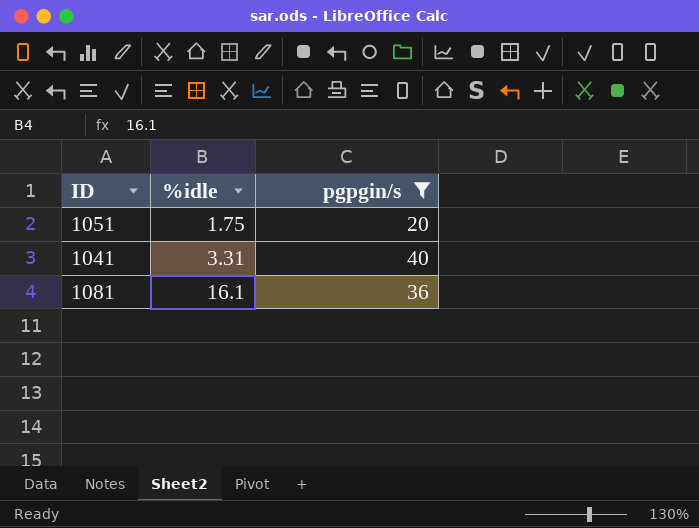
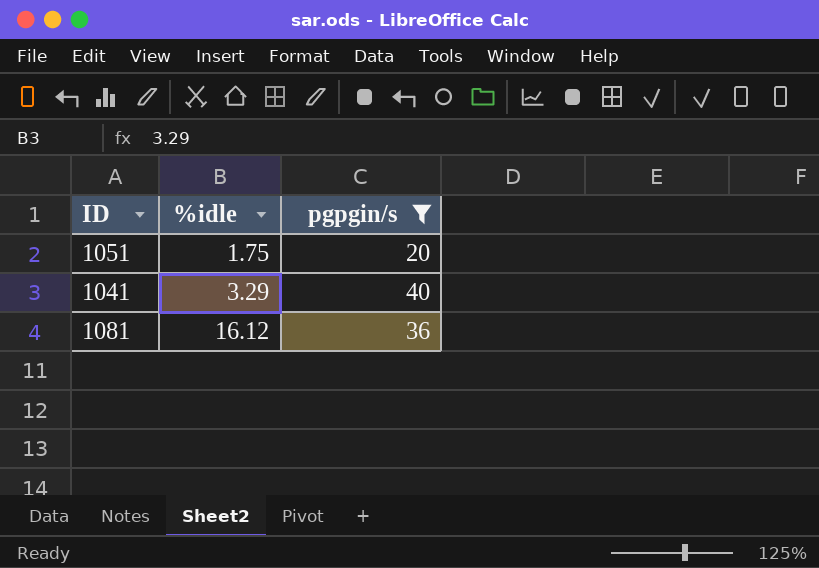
1041 | %idle: 3.31 -> 3.29
1081 | %idle: 16.1 -> 16.12

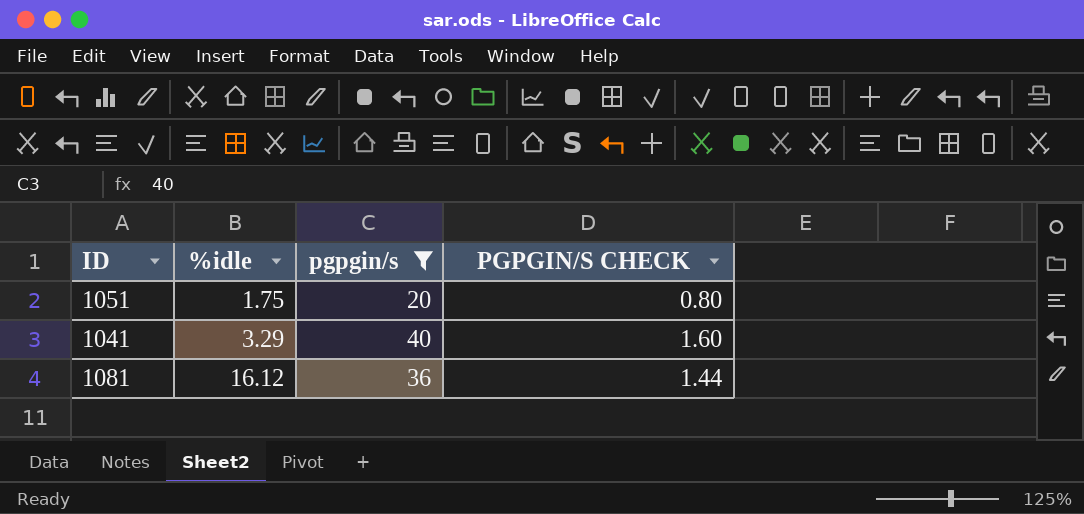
column PGPGIN/S CHECK | formula: none -> [pgpgin/s] * 0.04

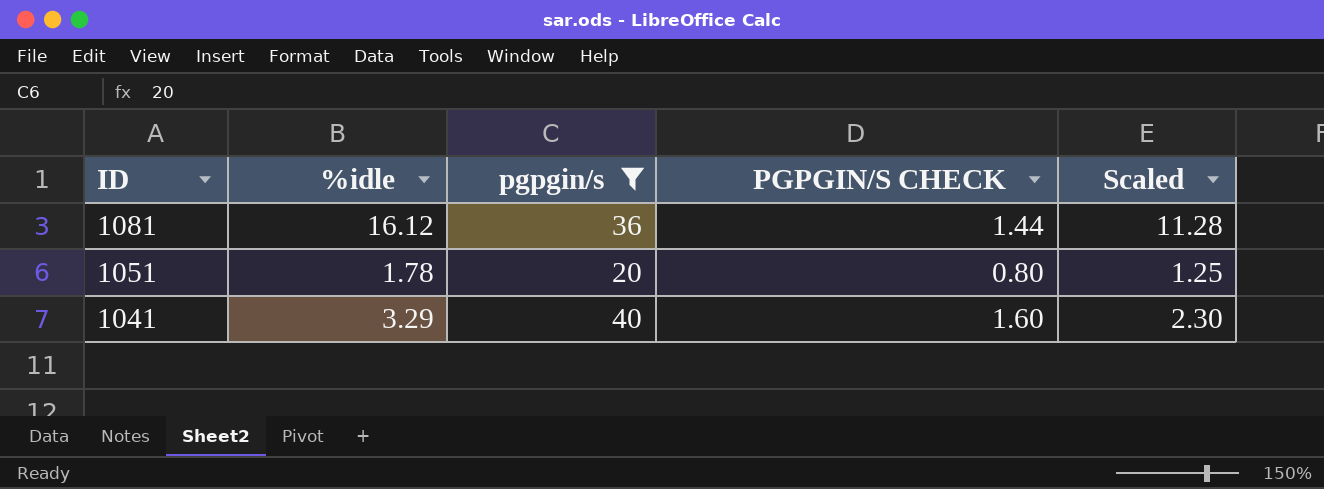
row order: %idle ascending -> ID descending
column Scaled | formula: none -> [%idle] * 0.7
1051 | %idle: 1.75 -> 1.78

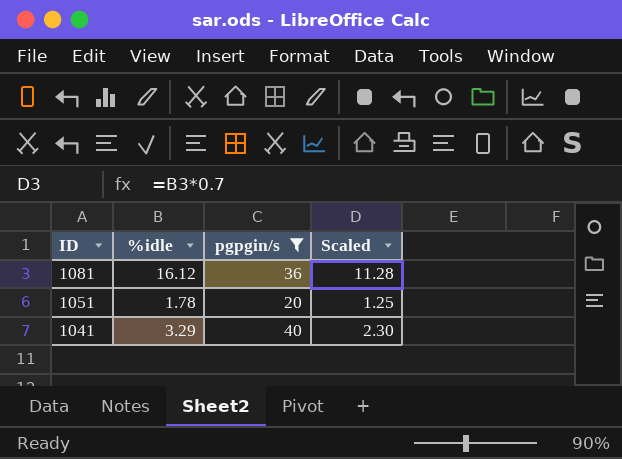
column PGPGIN/S CHECK | formula: [pgpgin/s] * 0.04 -> none

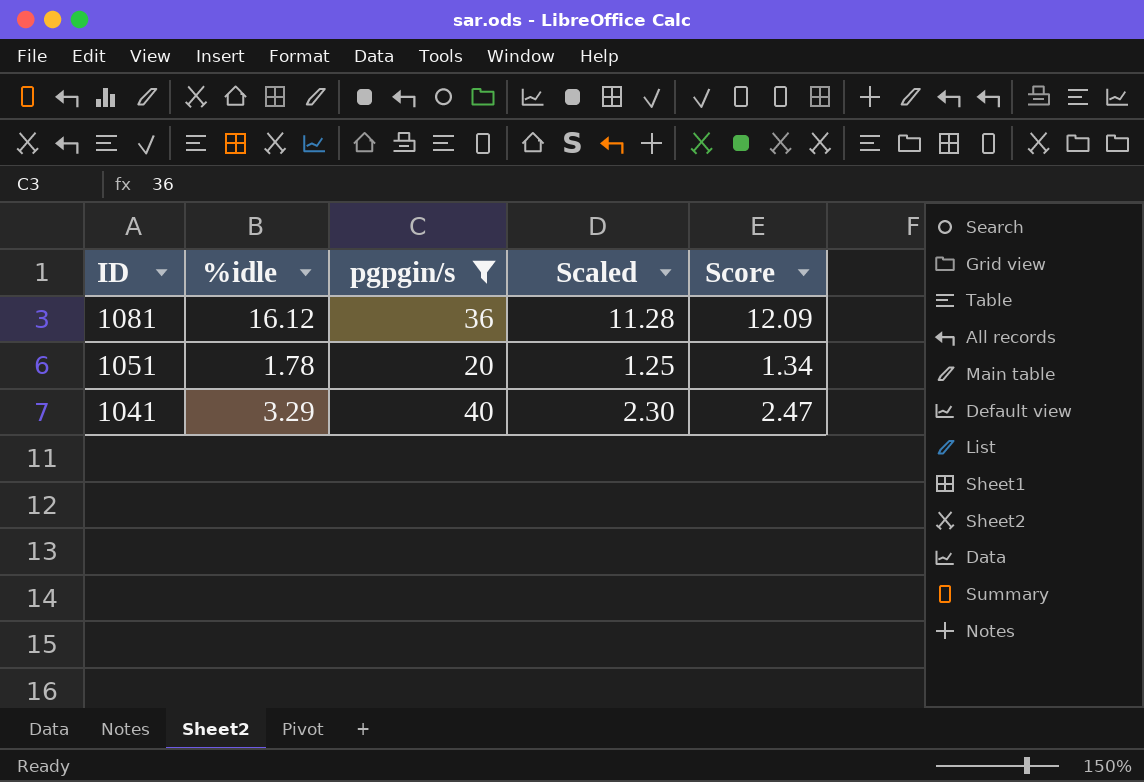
column Score | formula: none -> [%idle] * 0.75

